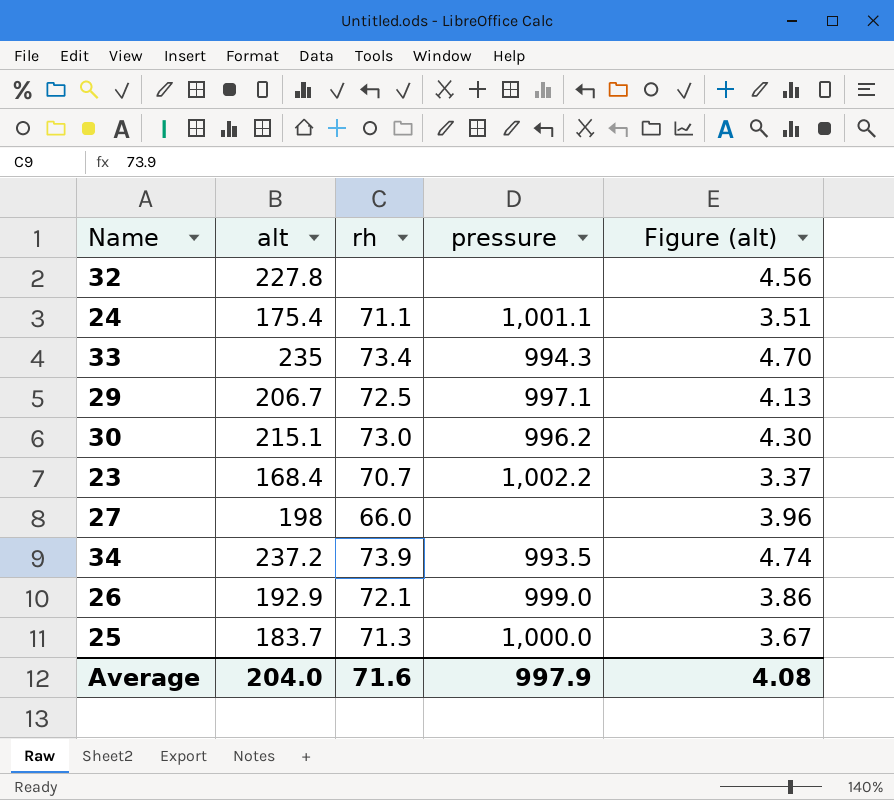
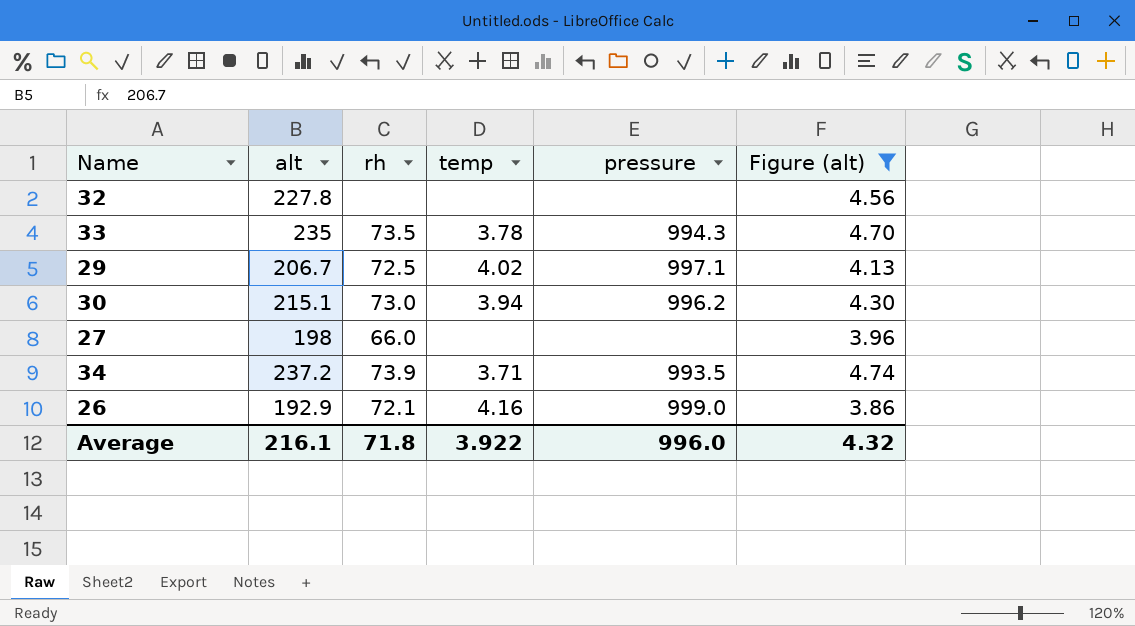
filter: none -> Figure (alt) >= 3.86
column temp | position: none -> 4
33 | rh: 73.4 -> 73.5
Average | alt: 204.0 -> 216.1
Average | rh: 71.6 -> 71.8
Average | pressure: 997.9 -> 996.0
Average | Figure (alt): 4.08 -> 4.32

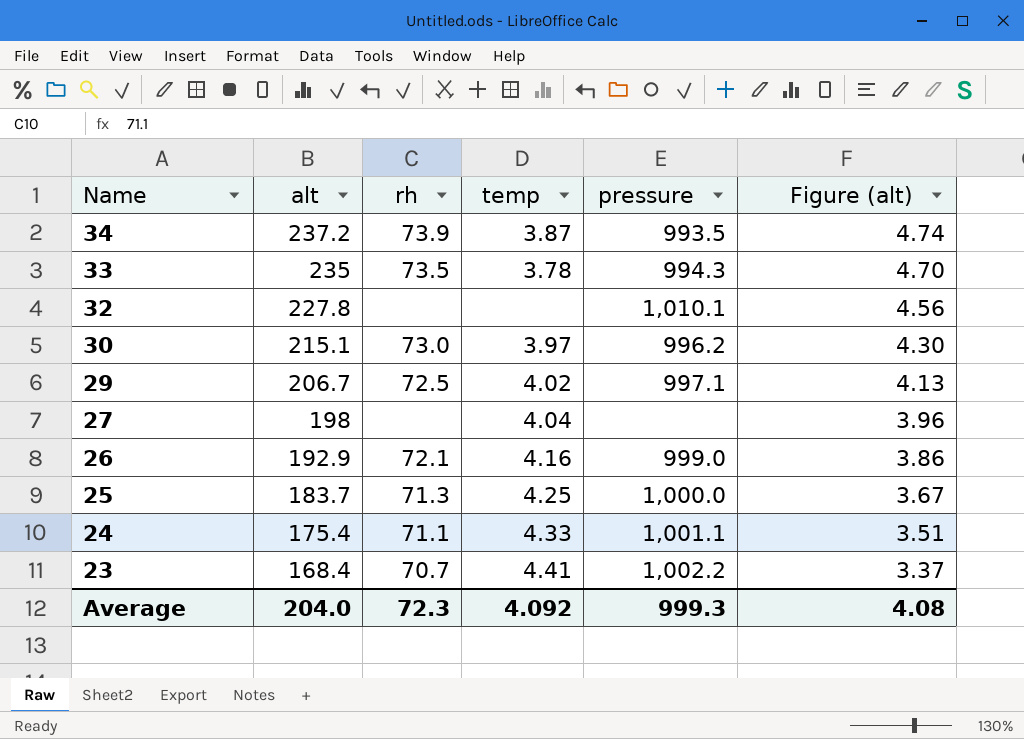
filter: Figure (alt) >= 3.86 -> none
row order: none -> Name descending
34 | temp: 3.71 -> 3.87
32 | pressure: none -> 1,010.1
30 | temp: 3.94 -> 3.97
27 | rh: 66.0 -> none
27 | temp: none -> 4.04
Average | alt: 216.1 -> 204.0
Average | rh: 71.8 -> 72.3
Average | temp: 3.922 -> 4.092
Average | pressure: 996.0 -> 999.3
Average | Figure (alt): 4.32 -> 4.08

